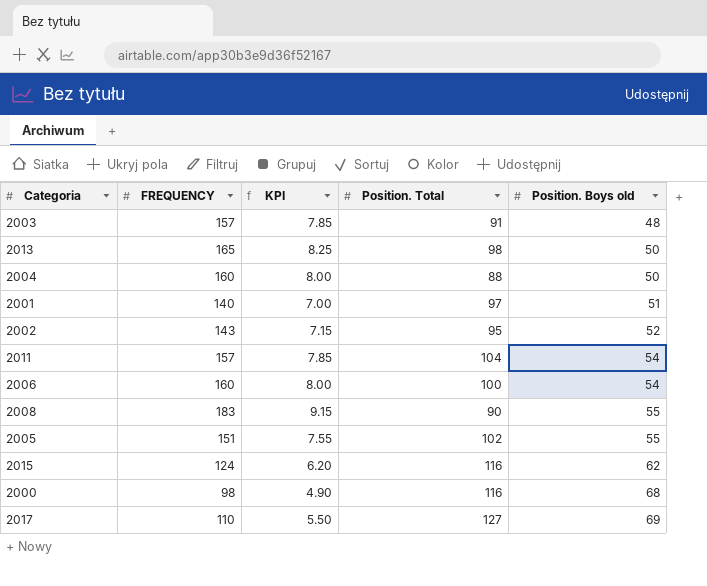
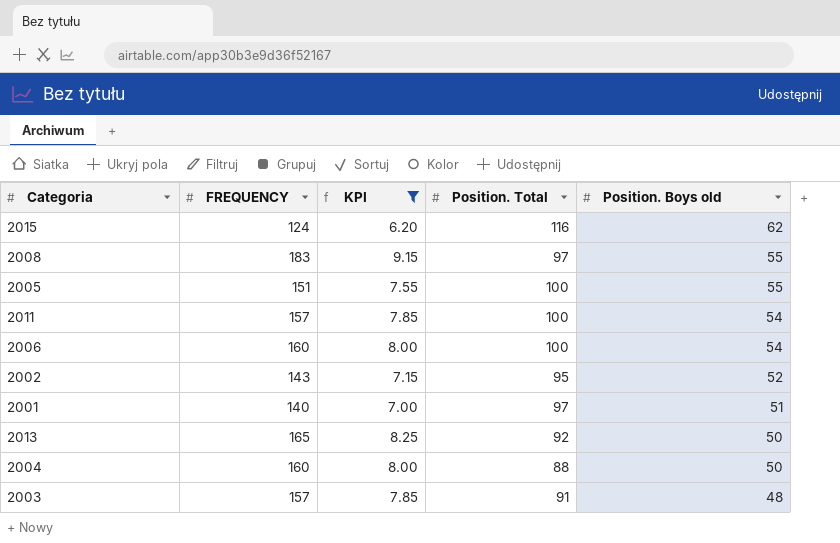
filter: none -> KPI >= 6.20
row order: Position. Boys old ascending -> Position. Boys old descending
2008 | Position. Total: 90 -> 97
2005 | Position. Total: 102 -> 100
2011 | Position. Total: 104 -> 100
2013 | Position. Total: 98 -> 92

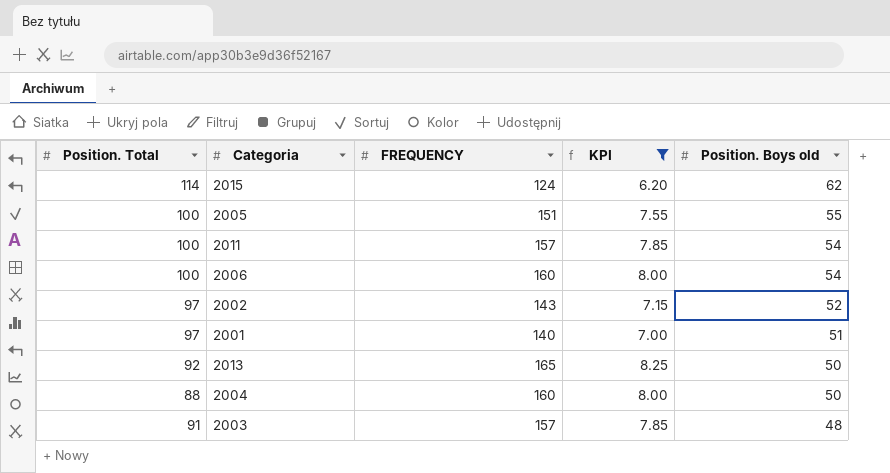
column Position. Total | position: 4 -> 1
row 2008: 183 | 9.15 | 97 | 55 -> none
2015 | Position. Total: 116 -> 114
2002 | Position. Total: 95 -> 97

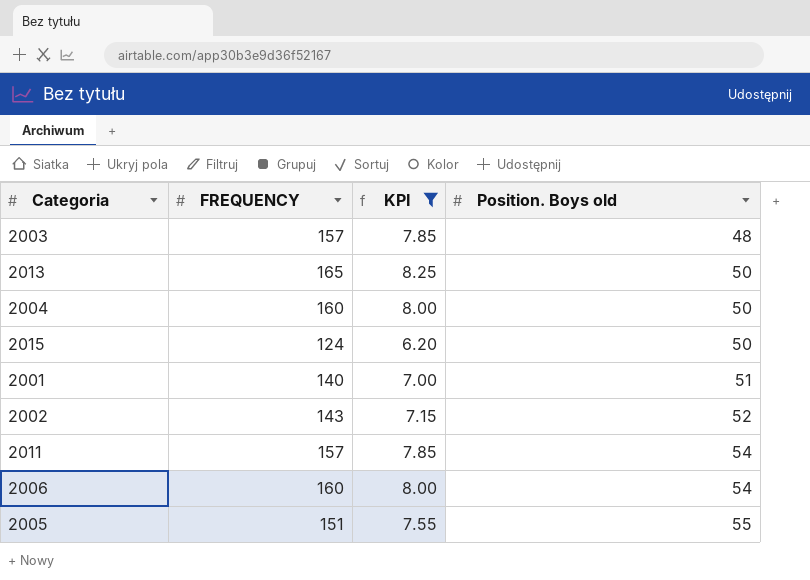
row order: Position. Boys old descending -> Position. Boys old ascending
column Position. Total | position: 1 -> none
2015 | Position. Boys old: 62 -> 50

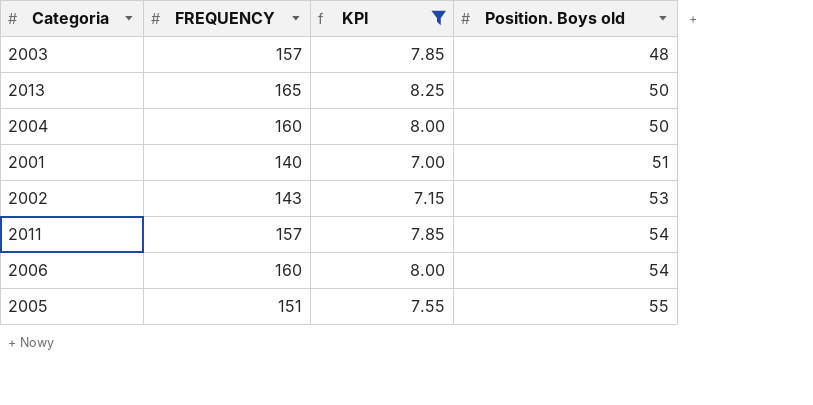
row 2015: 124 | 6.20 | 50 -> none
2002 | Position. Boys old: 52 -> 53

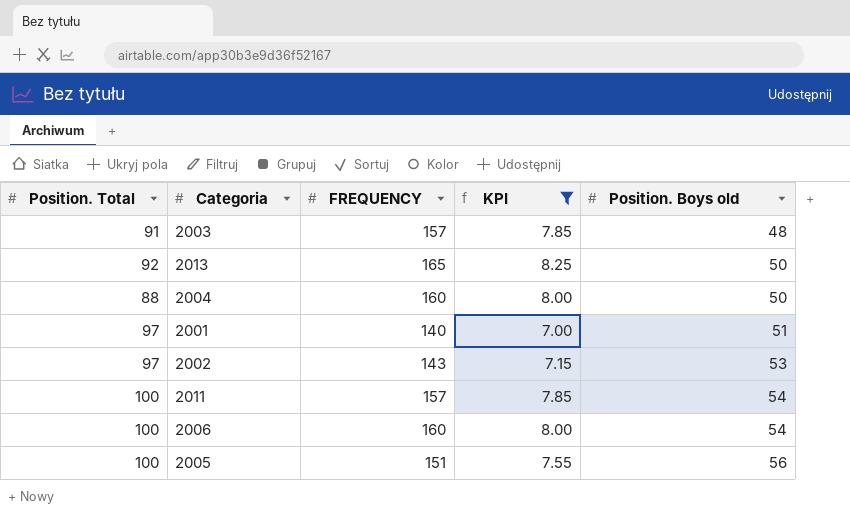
column Position. Total | position: none -> 1
2005 | Position. Boys old: 55 -> 56

